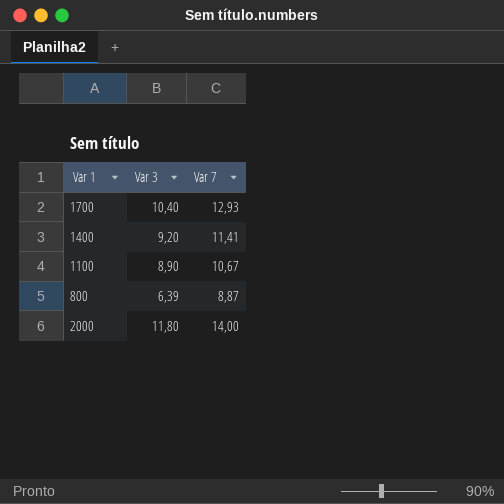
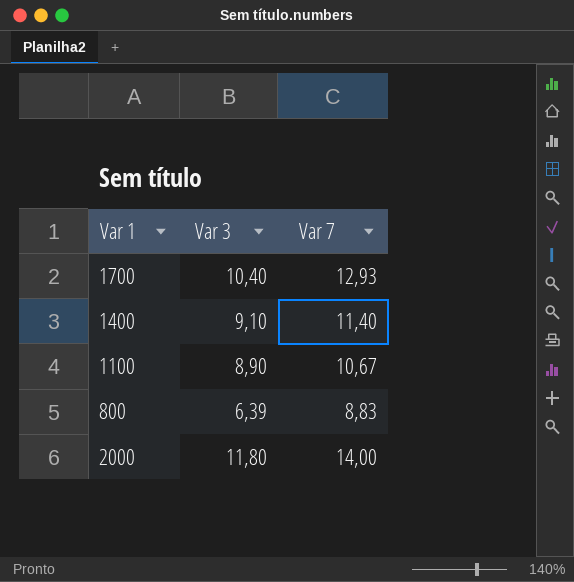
1400 | Var 3: 9,20 -> 9,10
1400 | Var 7: 11,41 -> 11,40
800 | Var 7: 8,87 -> 8,83

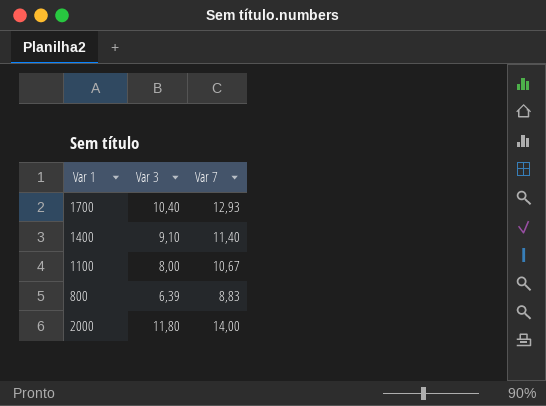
1100 | Var 3: 8,90 -> 8,00

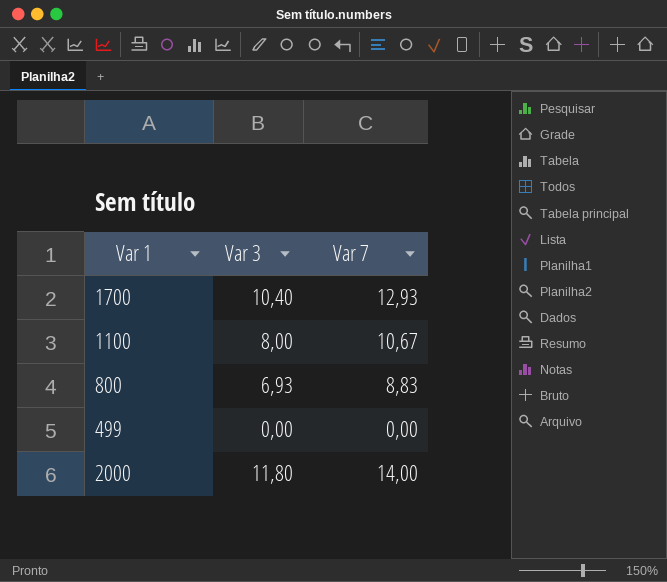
row 1400: 9,10 | 11,40 -> none
800 | Var 3: 6,39 -> 6,93
row 499: none -> 0,00 | 0,00

